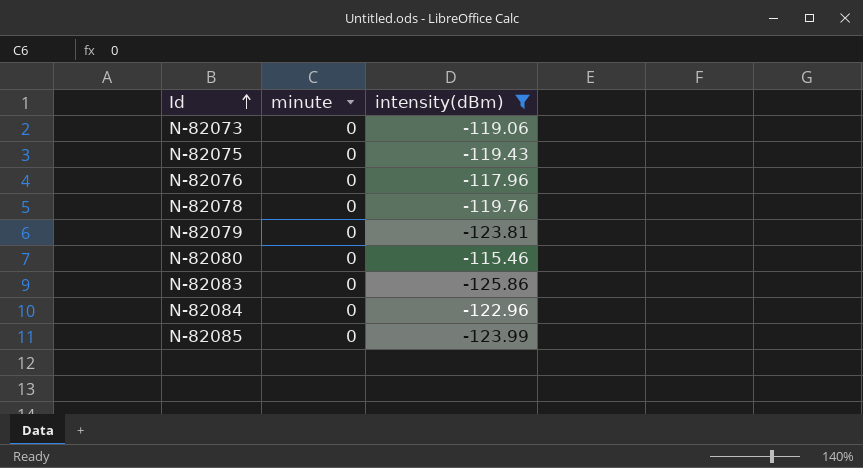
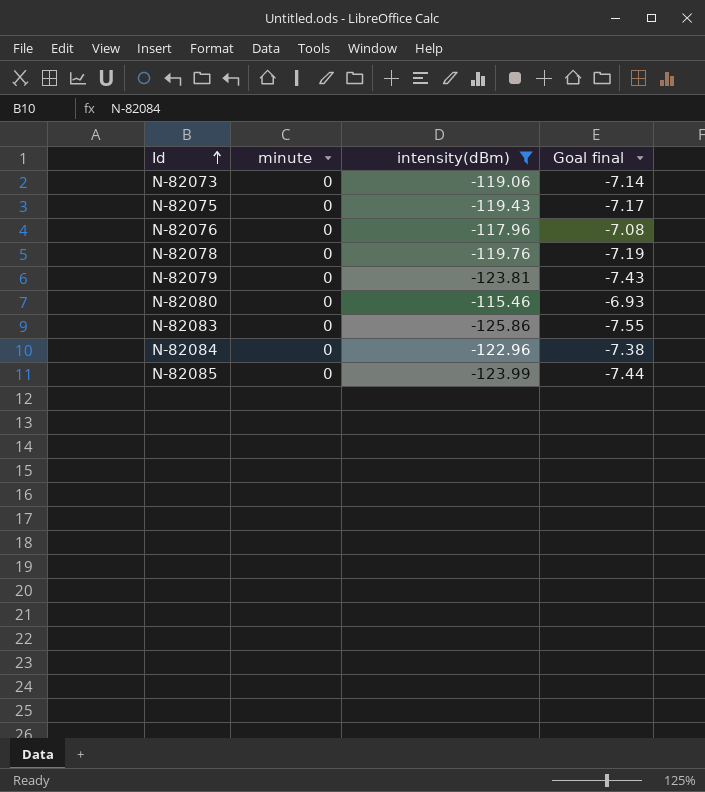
column Goal final | formula: none -> [intensity(dBm)] * 0.06

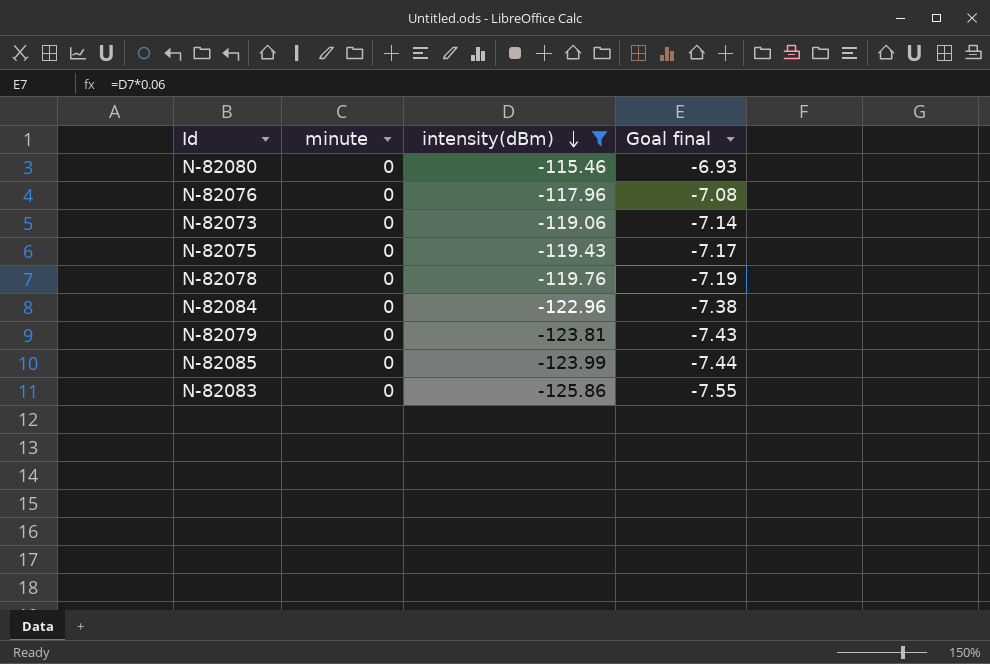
row order: Id ascending -> intensity(dBm) descending

